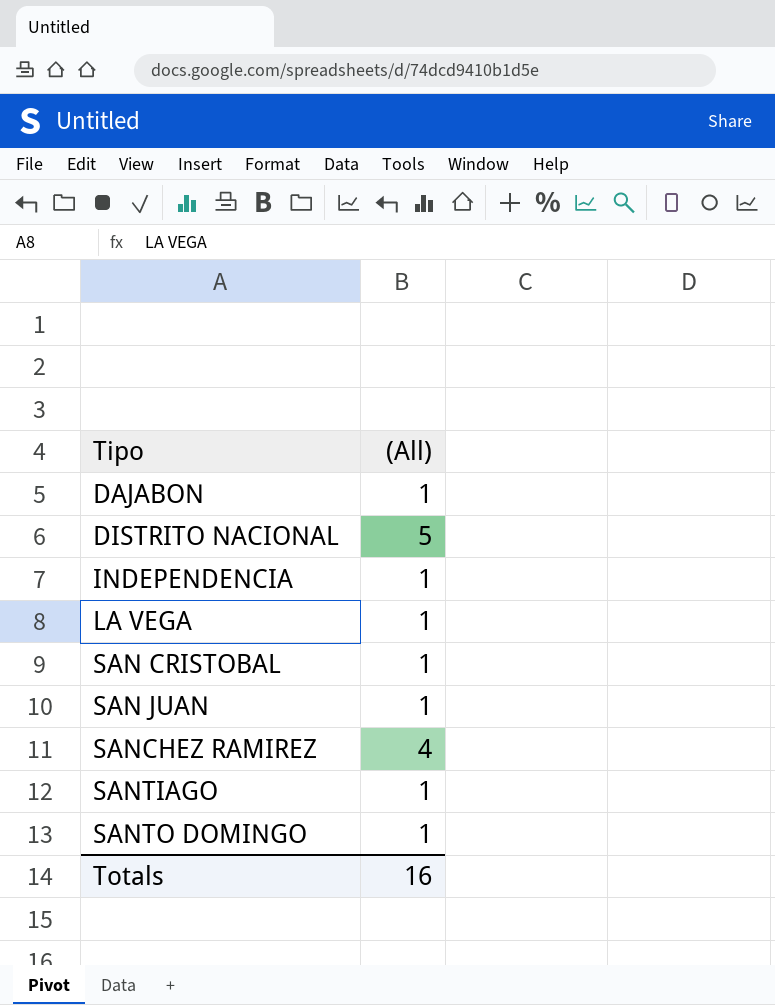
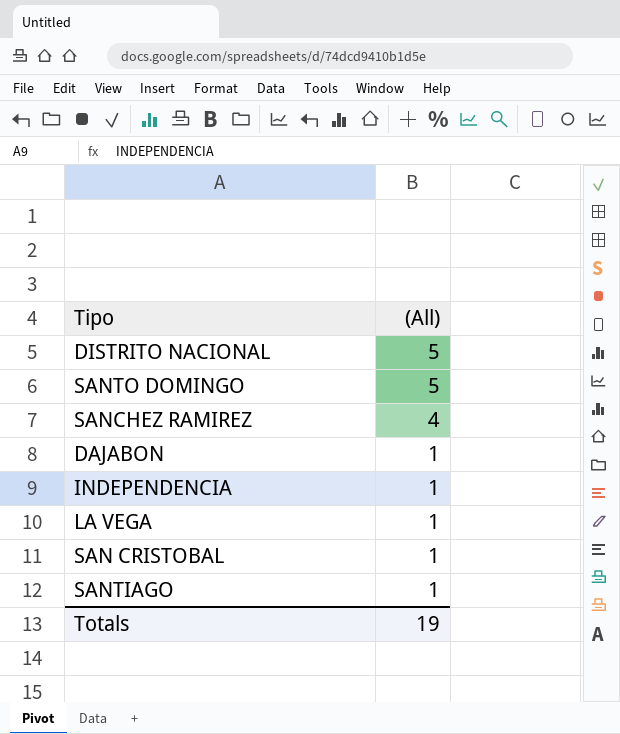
row order: Tipo ascending -> (All) descending
row SAN JUAN: 1 -> none
SANTO DOMINGO | (All): 1 -> 5
Totals | (All): 16 -> 19

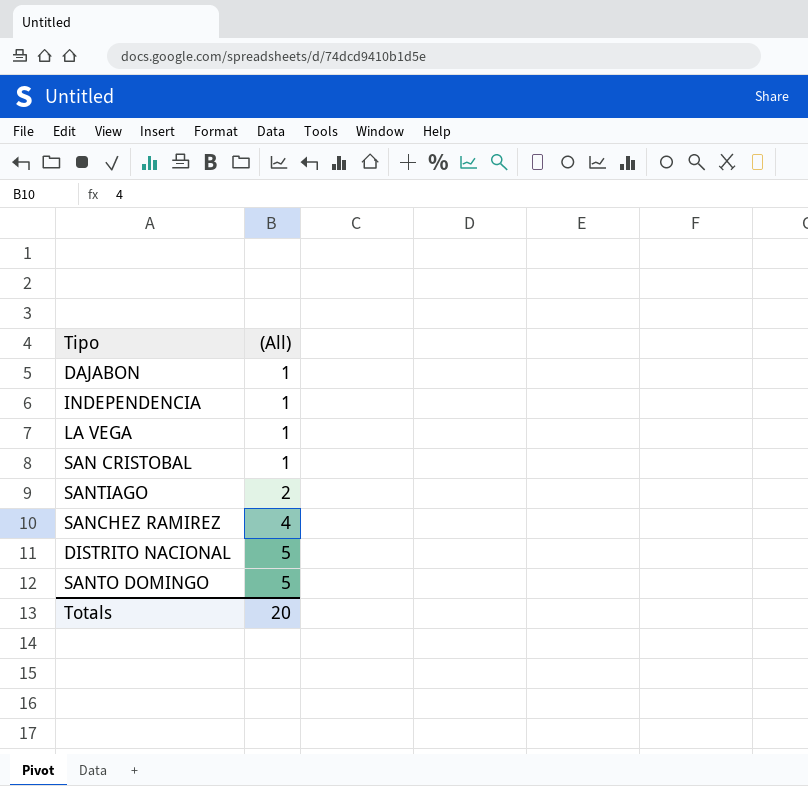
row order: (All) descending -> (All) ascending
SANTIAGO | (All): 1 -> 2
Totals | (All): 19 -> 20

